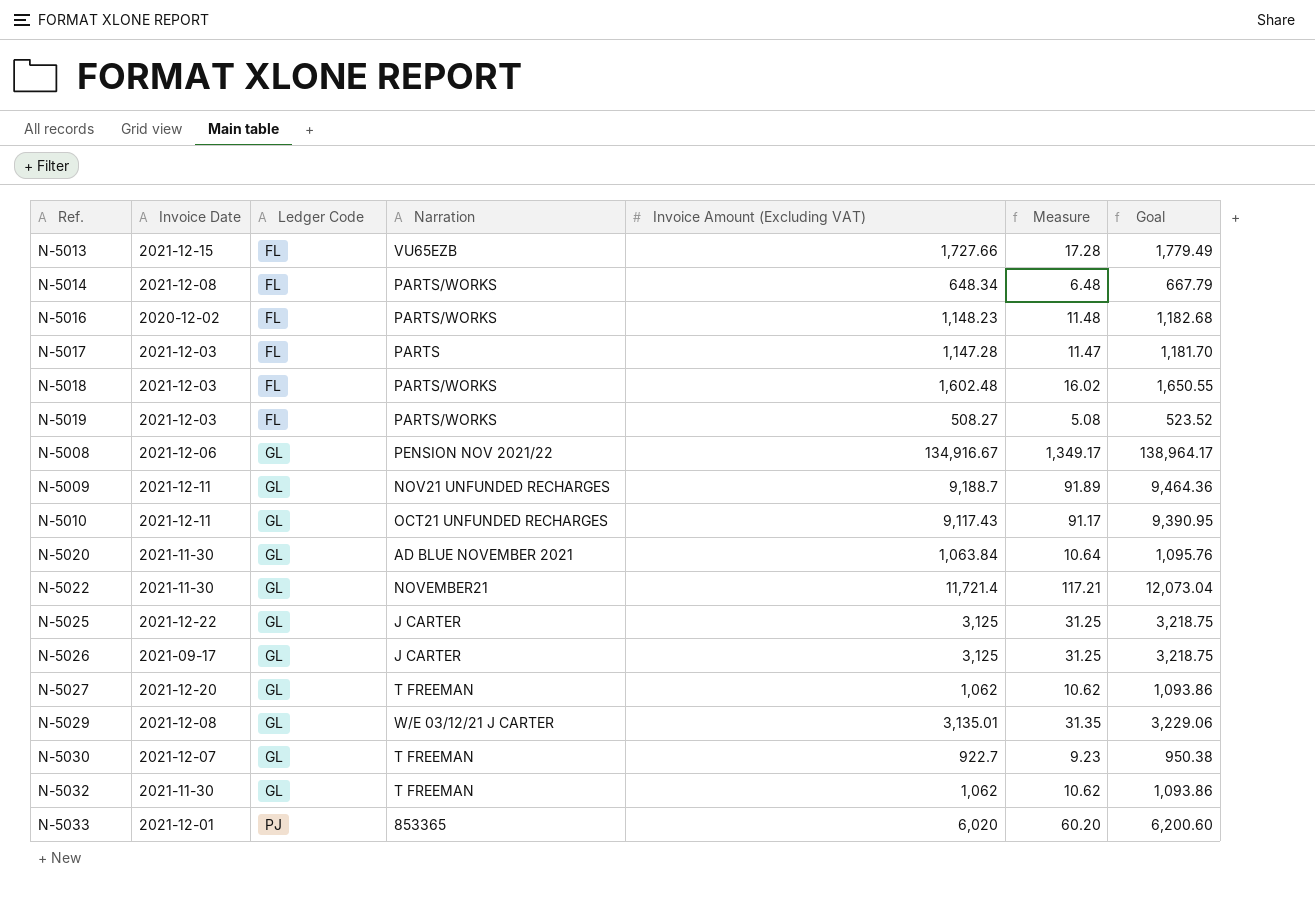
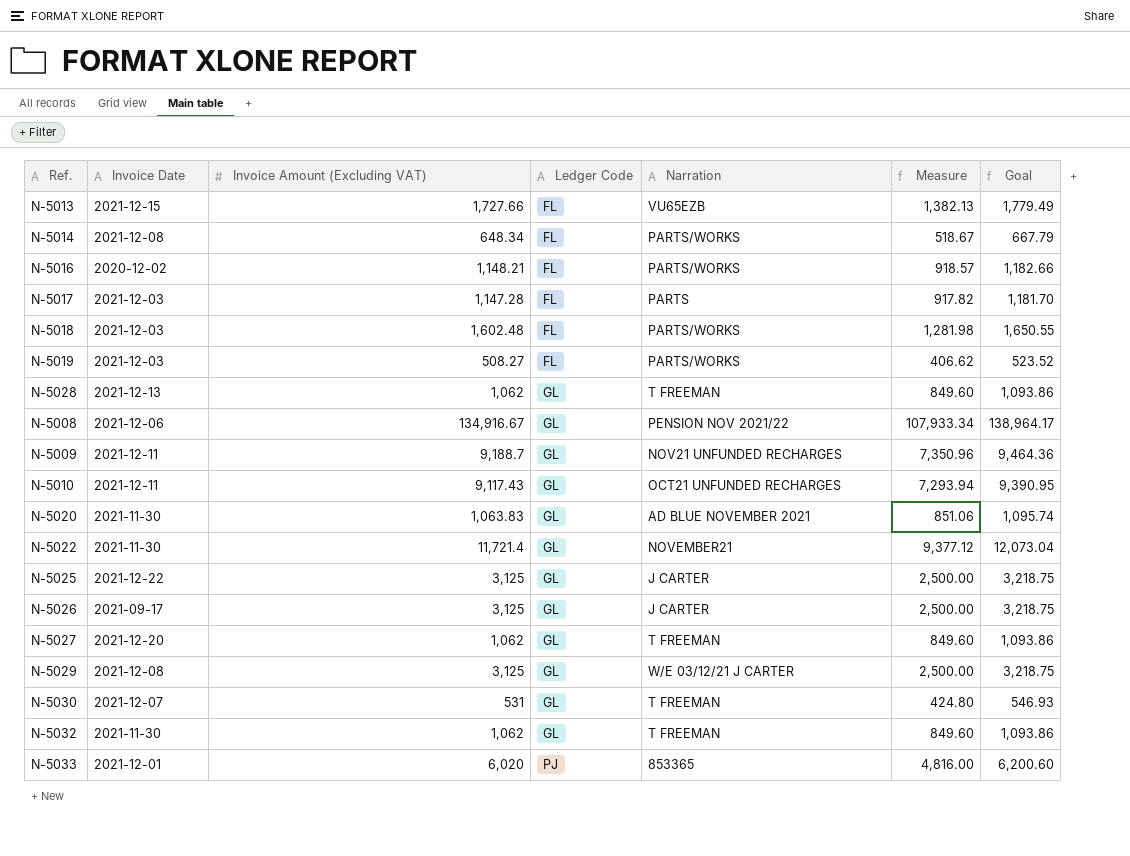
column Invoice Amount (Excluding VAT) | position: 5 -> 3
column Measure | formula: [Invoice Amount (Excluding VAT)] * 0.01 -> [Invoice Amount (Excluding VAT)] * 0.8
N-5016 | Invoice Amount (Excluding VAT): 1,148.23 -> 1,148.21
N-5016 | Goal: 1,182.68 -> 1,182.66
row N-5028: none -> 2021-12-13 | 1,062 | GL | T FREEMAN | 849.60 | 1,093.86
N-5020 | Invoice Amount (Excluding VAT): 1,063.84 -> 1,063.83
N-5020 | Goal: 1,095.76 -> 1,095.74
N-5029 | Invoice Amount (Excluding VAT): 3,135.01 -> 3,125
N-5029 | Goal: 3,229.06 -> 3,218.75
N-5030 | Invoice Amount (Excluding VAT): 922.7 -> 531
N-5030 | Goal: 950.38 -> 546.93

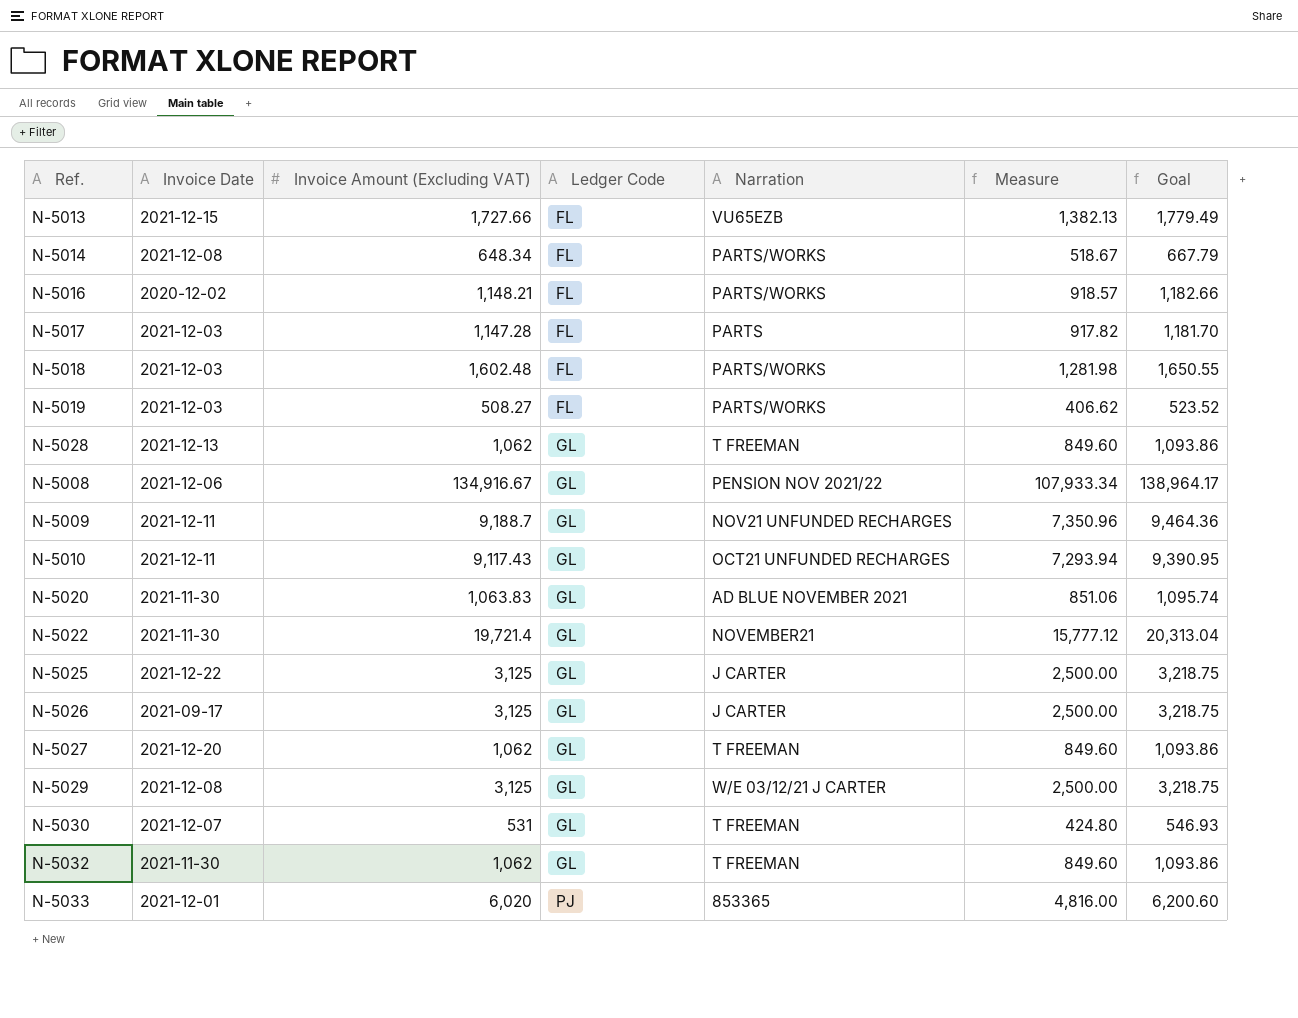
N-5022 | Invoice Amount (Excluding VAT): 11,721.4 -> 19,721.4
N-5022 | Measure: 9,377.12 -> 15,777.12
N-5022 | Goal: 12,073.04 -> 20,313.04

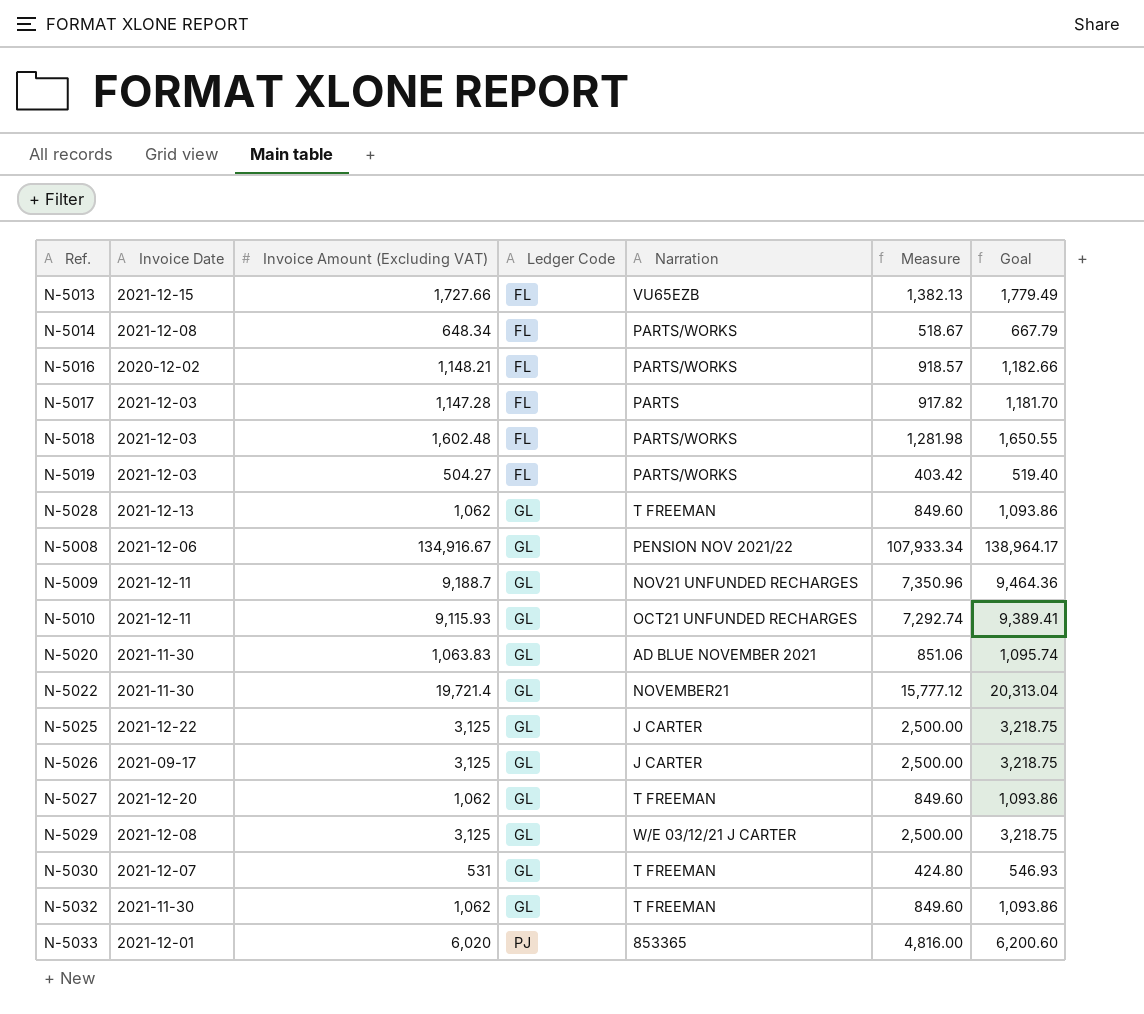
N-5019 | Invoice Amount (Excluding VAT): 508.27 -> 504.27
N-5019 | Measure: 406.62 -> 403.42
N-5019 | Goal: 523.52 -> 519.40
N-5010 | Invoice Amount (Excluding VAT): 9,117.43 -> 9,115.93
N-5010 | Measure: 7,293.94 -> 7,292.74
N-5010 | Goal: 9,390.95 -> 9,389.41

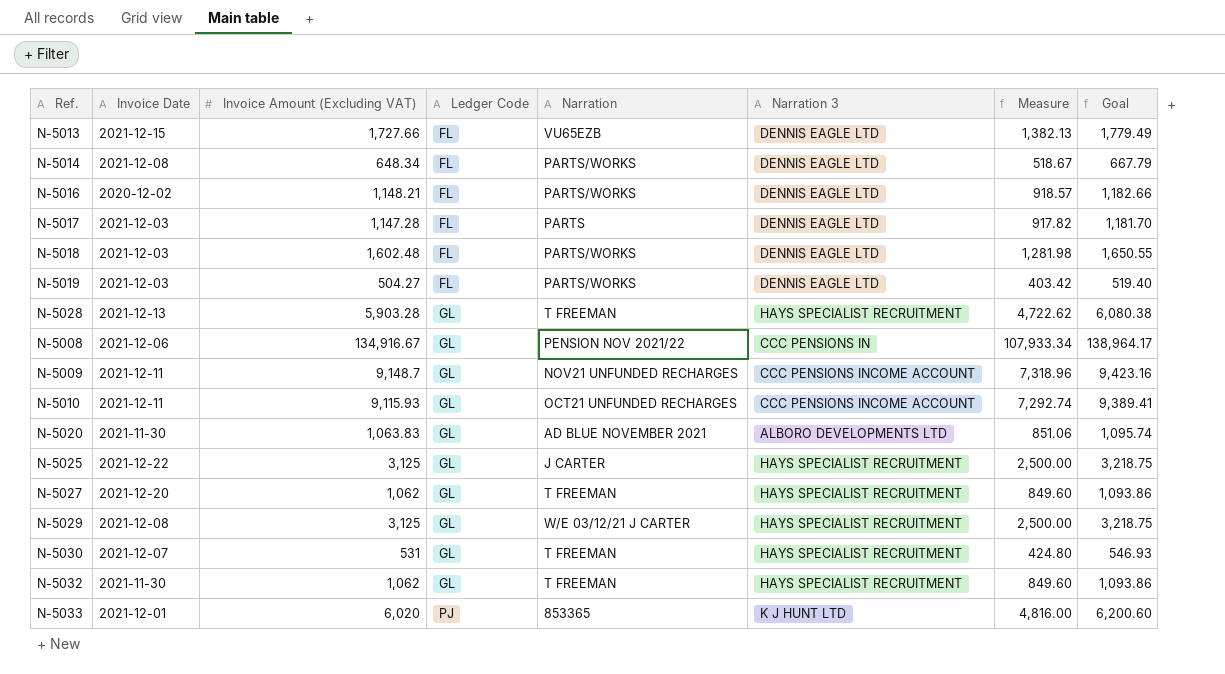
column Narration 3 | position: none -> 6
row N-5022: 2021-11-30 | 19,721.4 | GL | NOVEMBER21 | 15,777.12 | 20,313.04 -> none
row N-5026: 2021-09-17 | 3,125 | GL | J CARTER | 2,500.00 | 3,218.75 -> none
N-5028 | Invoice Amount (Excluding VAT): 1,062 -> 5,903.28
N-5028 | Measure: 849.60 -> 4,722.62
N-5028 | Goal: 1,093.86 -> 6,080.38
N-5009 | Invoice Amount (Excluding VAT): 9,188.7 -> 9,148.7
N-5009 | Measure: 7,350.96 -> 7,318.96
N-5009 | Goal: 9,464.36 -> 9,423.16

